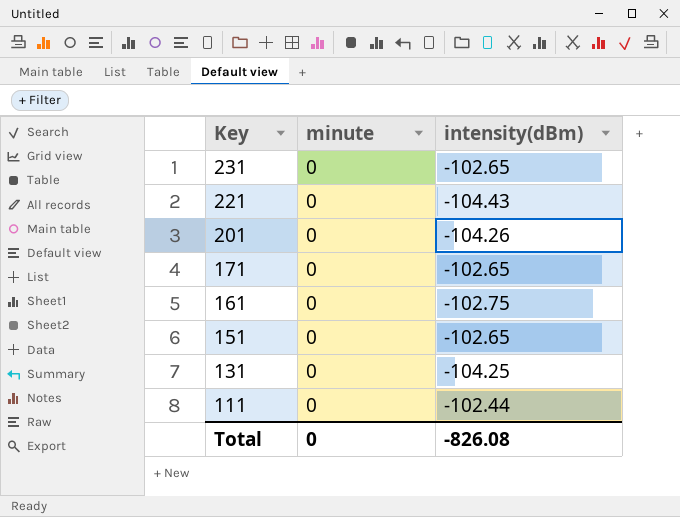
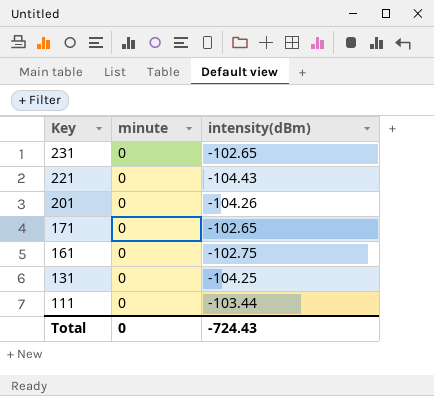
row 151: 0 | -102.65 -> none
111 | intensity(dBm): -102.44 -> -103.44
Total | intensity(dBm): -826.08 -> -724.43

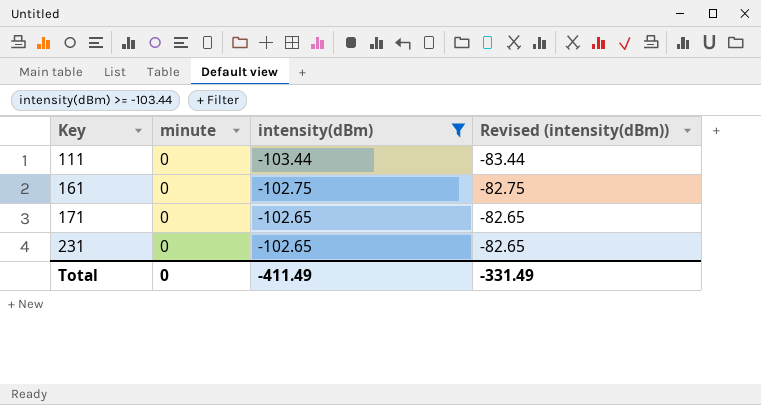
filter: none -> intensity(dBm) >= -103.44
row order: Key descending -> Key ascending
column Revised (intensity(dBm)) | formula: none -> [intensity(dBm)] + 20
Total | intensity(dBm): -724.43 -> -411.49

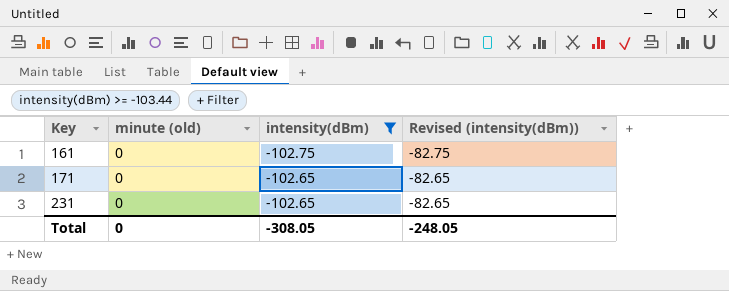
column name: minute -> minute (old)
row 111: 0 | -103.44 | -83.44 -> none
Total | intensity(dBm): -411.49 -> -308.05
Total | Revised (intensity(dBm)): -331.49 -> -248.05

